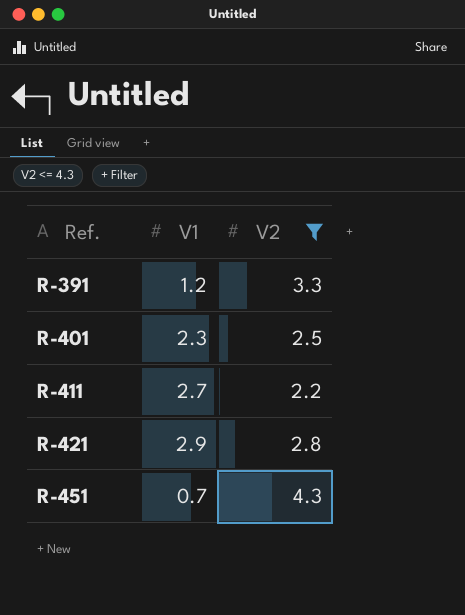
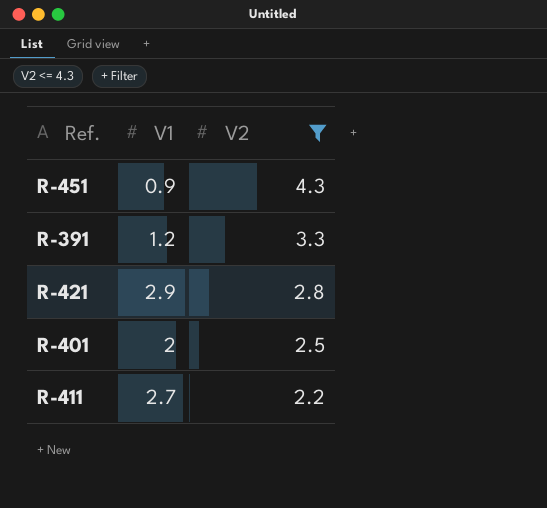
row order: Ref. ascending -> V2 descending
R-451 | V1: 0.7 -> 0.9
R-401 | V1: 2.3 -> 2

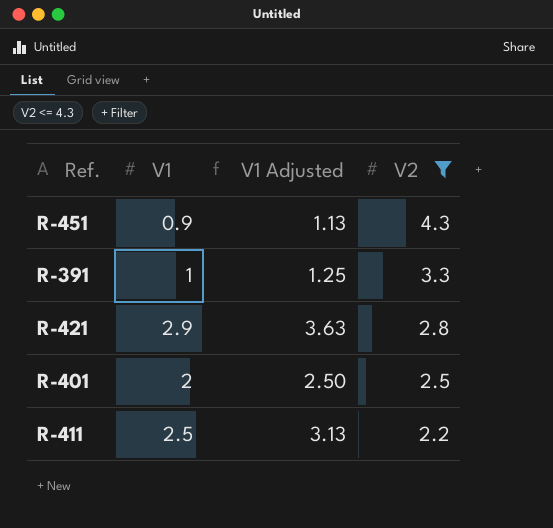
column V1 Adjusted | formula: none -> [V1] * 1.25
R-391 | V1: 1.2 -> 1
R-411 | V1: 2.7 -> 2.5

